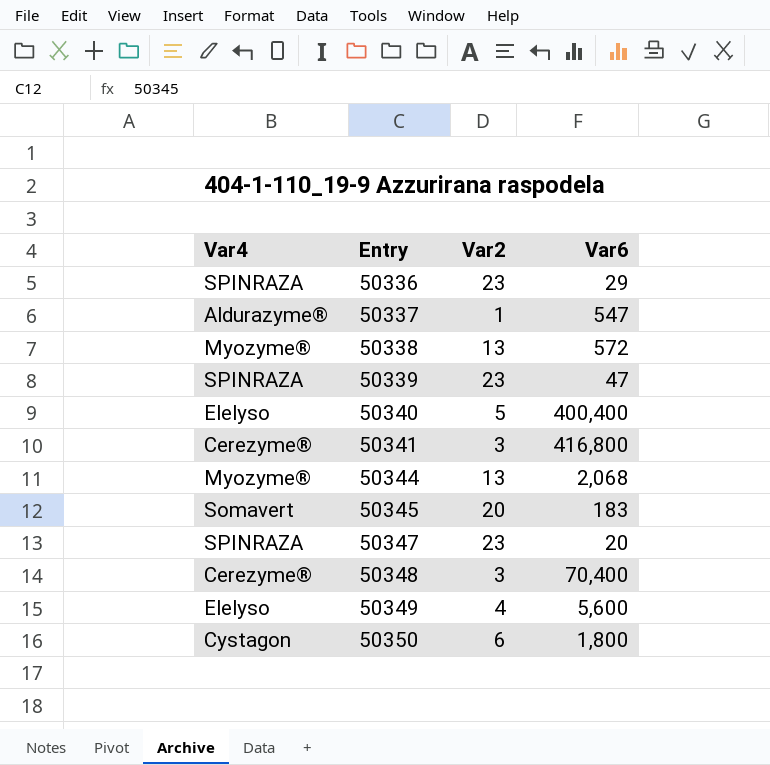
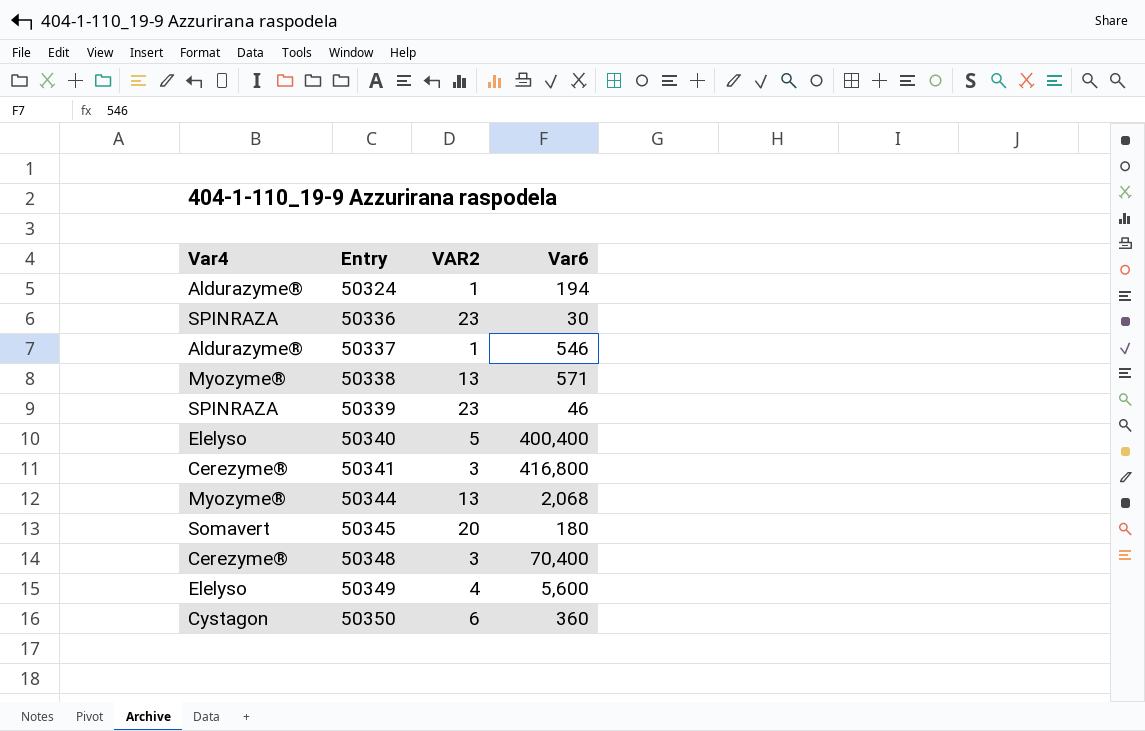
column name: Var2 -> VAR2
row 50347: SPINRAZA | 23 | 20 -> none
row 50324: none -> Aldurazyme® | 1 | 194
50336 | Var6: 29 -> 30
50337 | Var6: 547 -> 546
50338 | Var6: 572 -> 571
50339 | Var6: 47 -> 46
50345 | Var6: 183 -> 180
50350 | Var6: 1,800 -> 360

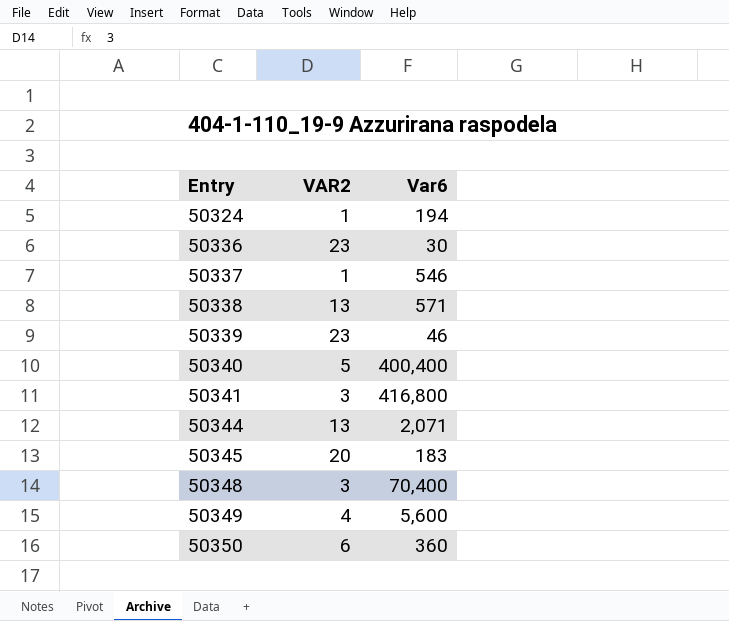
column Var4 | position: 1 -> none
50344 | Var6: 2,068 -> 2,071
50345 | Var6: 180 -> 183

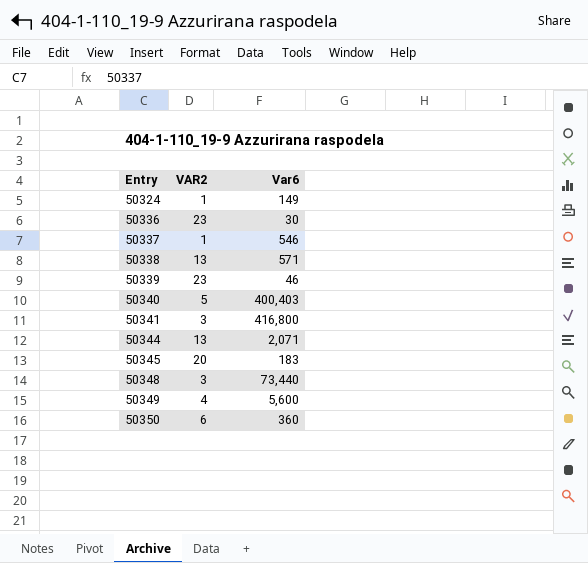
50324 | Var6: 194 -> 149
50340 | Var6: 400,400 -> 400,403
50348 | Var6: 70,400 -> 73,440

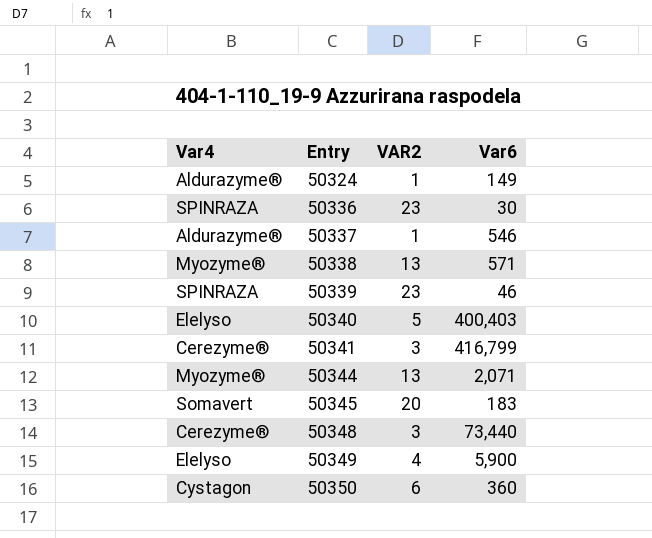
column Var4 | position: none -> 1
50341 | Var6: 416,800 -> 416,799
50349 | Var6: 5,600 -> 5,900

